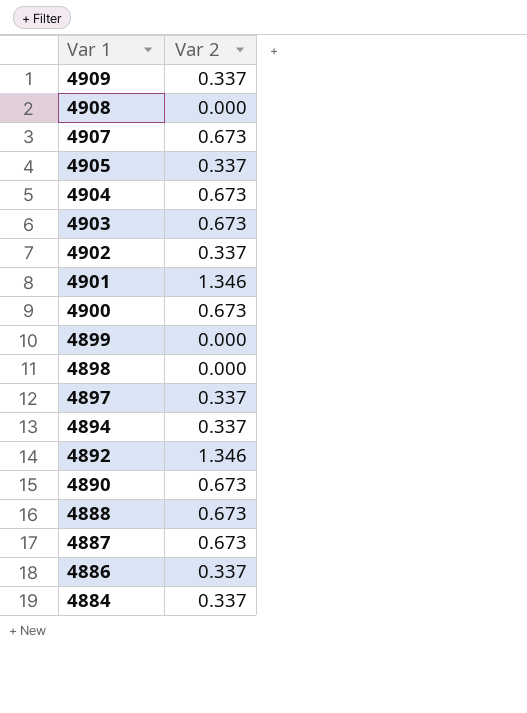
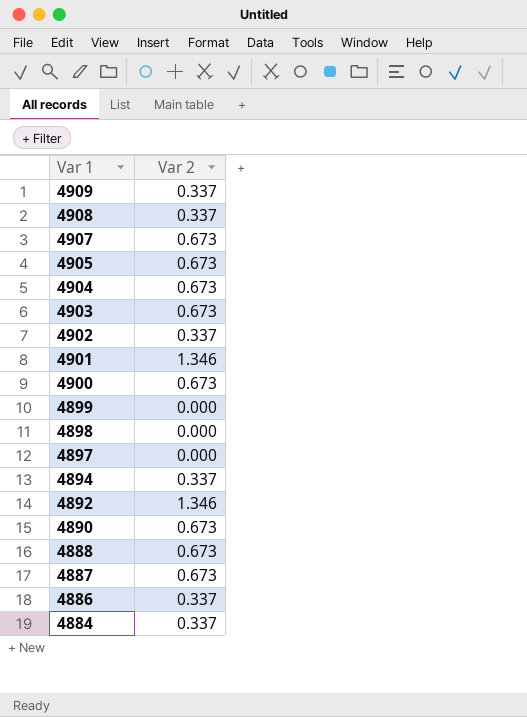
4908 | Var 2: 0.000 -> 0.337
4905 | Var 2: 0.337 -> 0.673
4897 | Var 2: 0.337 -> 0.000

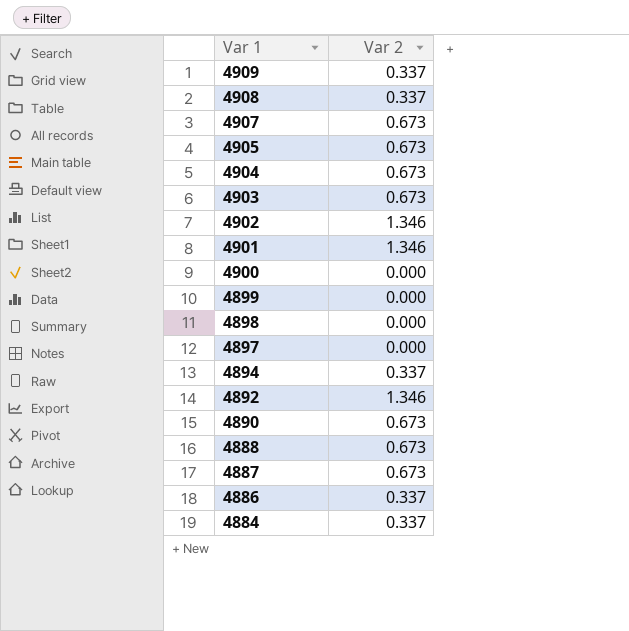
4902 | Var 2: 0.337 -> 1.346
4900 | Var 2: 0.673 -> 0.000

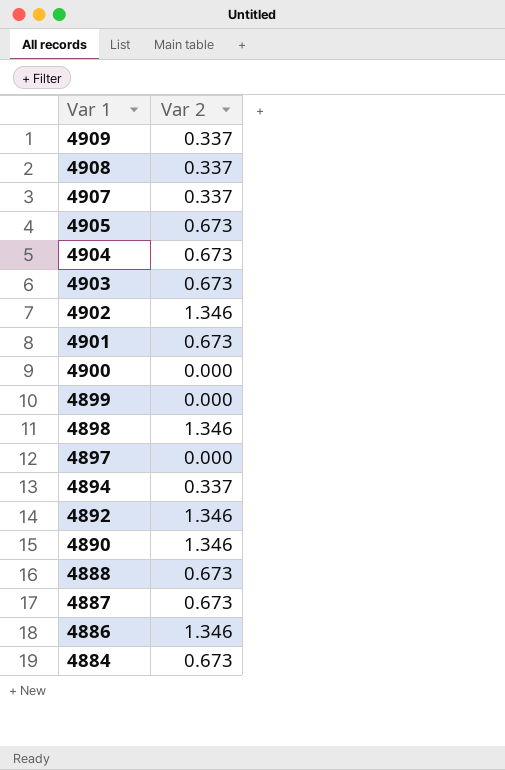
4907 | Var 2: 0.673 -> 0.337
4901 | Var 2: 1.346 -> 0.673
4898 | Var 2: 0.000 -> 1.346
4890 | Var 2: 0.673 -> 1.346
4886 | Var 2: 0.337 -> 1.346
4884 | Var 2: 0.337 -> 0.673

